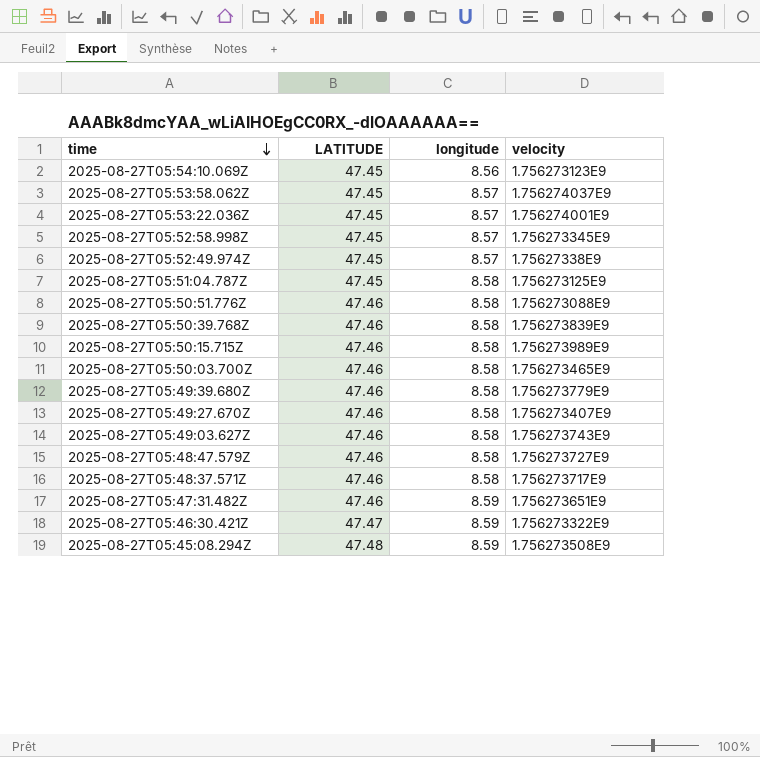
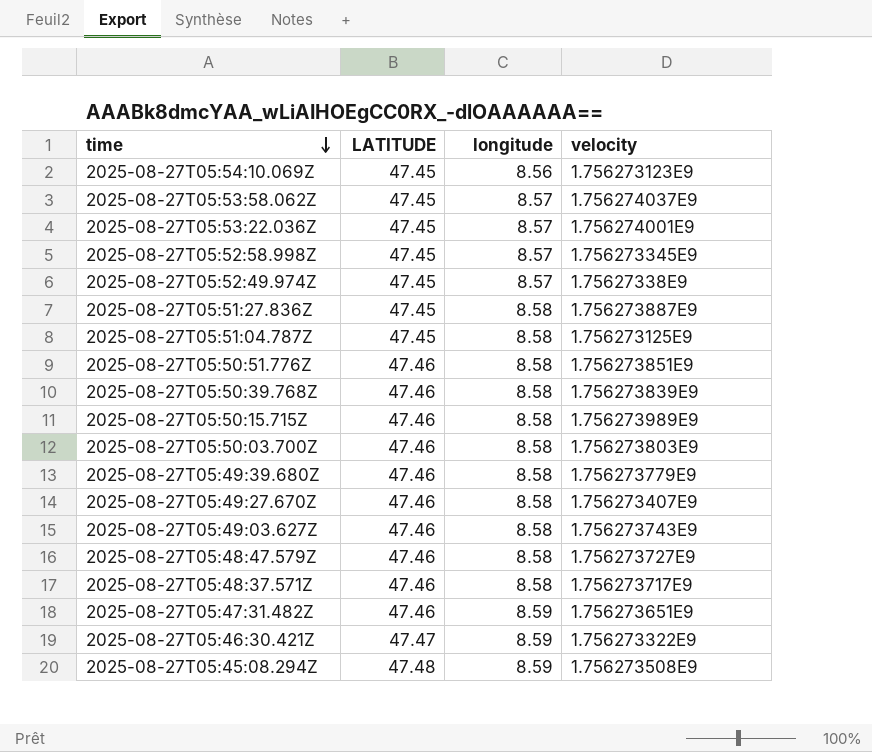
row 2025-08-27T05:51:27.836Z: none -> 47.45 | 8.58 | 1.756273887E9
2025-08-27T05:50:51.776Z | velocity: 1.756273088E9 -> 1.756273851E9
2025-08-27T05:50:03.700Z | velocity: 1.756273465E9 -> 1.756273803E9

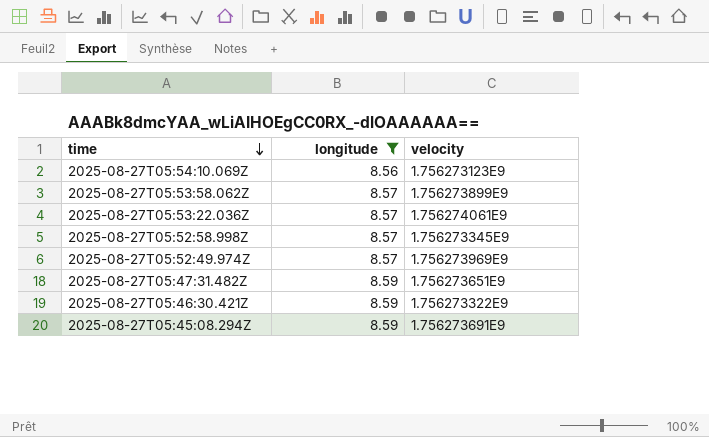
filter: none -> longitude != 8.58
column LATITUDE | position: 2 -> none
2025-08-27T05:53:58.062Z | velocity: 1.756274037E9 -> 1.756273899E9
2025-08-27T05:53:22.036Z | velocity: 1.756274001E9 -> 1.756274061E9
2025-08-27T05:52:49.974Z | velocity: 1.75627338E9 -> 1.756273969E9
2025-08-27T05:45:08.294Z | velocity: 1.756273508E9 -> 1.756273691E9

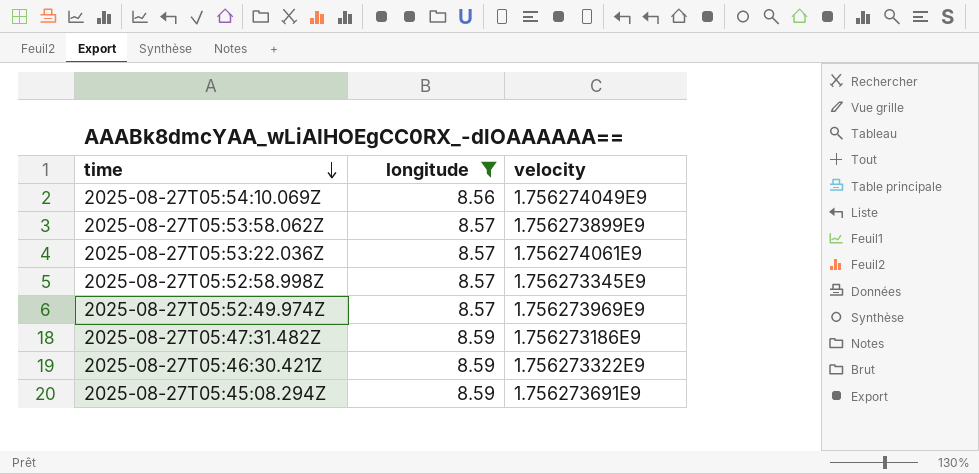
2025-08-27T05:54:10.069Z | velocity: 1.756273123E9 -> 1.756274049E9
2025-08-27T05:47:31.482Z | velocity: 1.756273651E9 -> 1.756273186E9

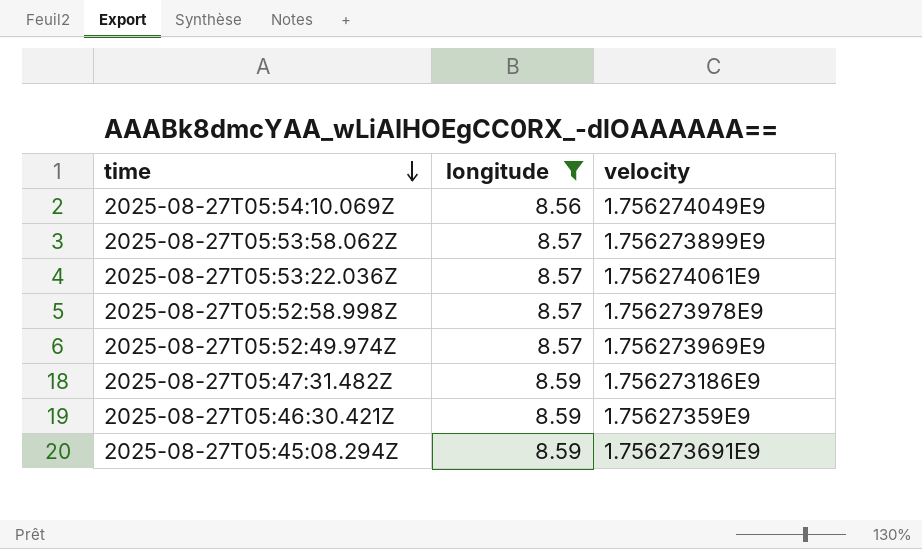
2025-08-27T05:52:58.998Z | velocity: 1.756273345E9 -> 1.756273978E9
2025-08-27T05:46:30.421Z | velocity: 1.756273322E9 -> 1.75627359E9

